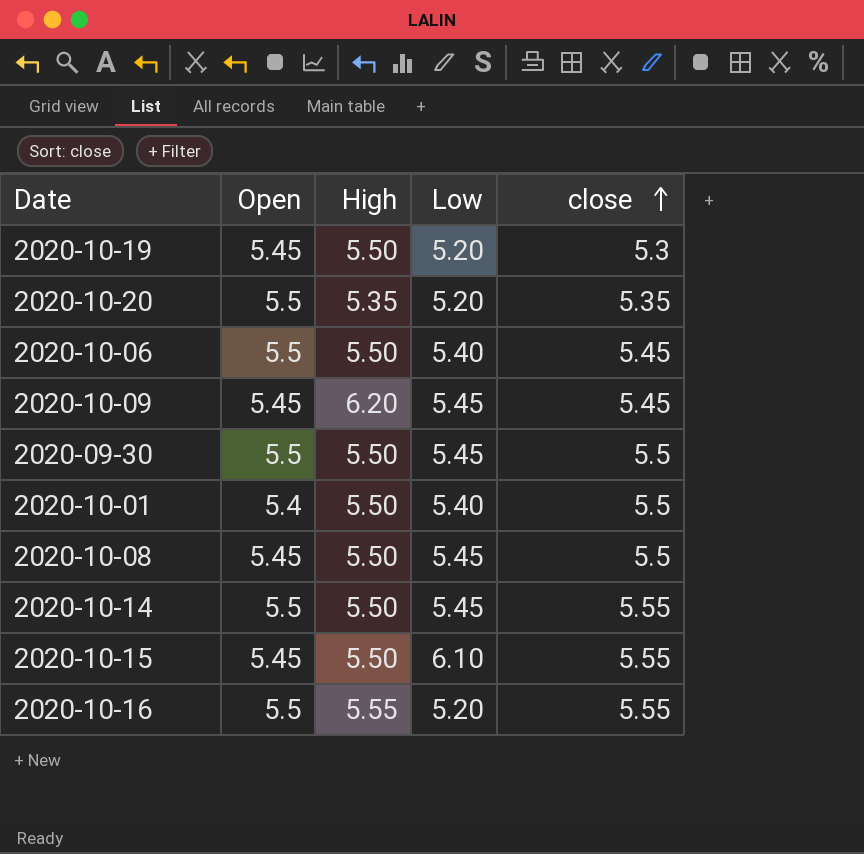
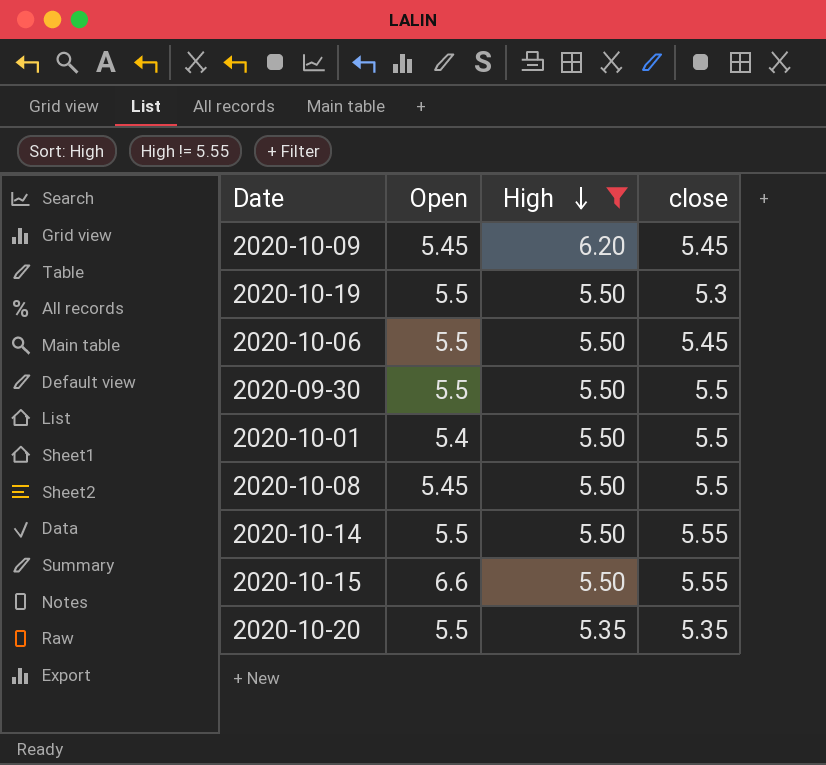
filter: none -> High != 5.55
row order: close ascending -> High descending
column Low | position: 4 -> none
2020-10-19 | Open: 5.45 -> 5.5
2020-10-15 | Open: 5.45 -> 6.6

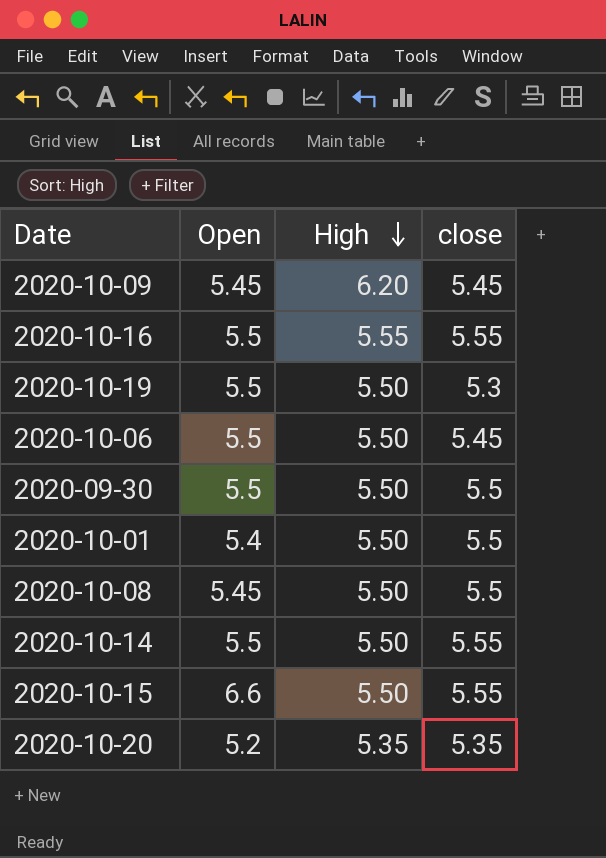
filter: High != 5.55 -> none
2020-10-20 | Open: 5.5 -> 5.2

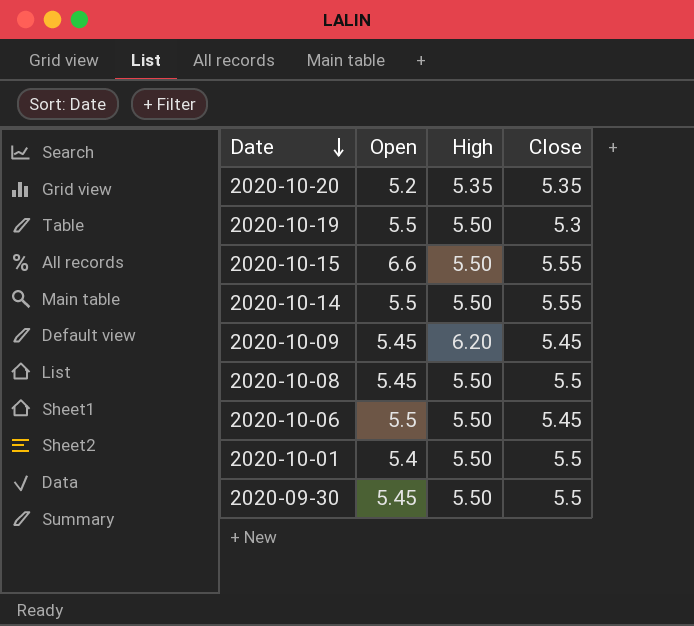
row order: High descending -> Date descending
column name: close -> Close
row 2020-10-16: 5.5 | 5.55 | 5.55 -> none
2020-09-30 | Open: 5.5 -> 5.45

